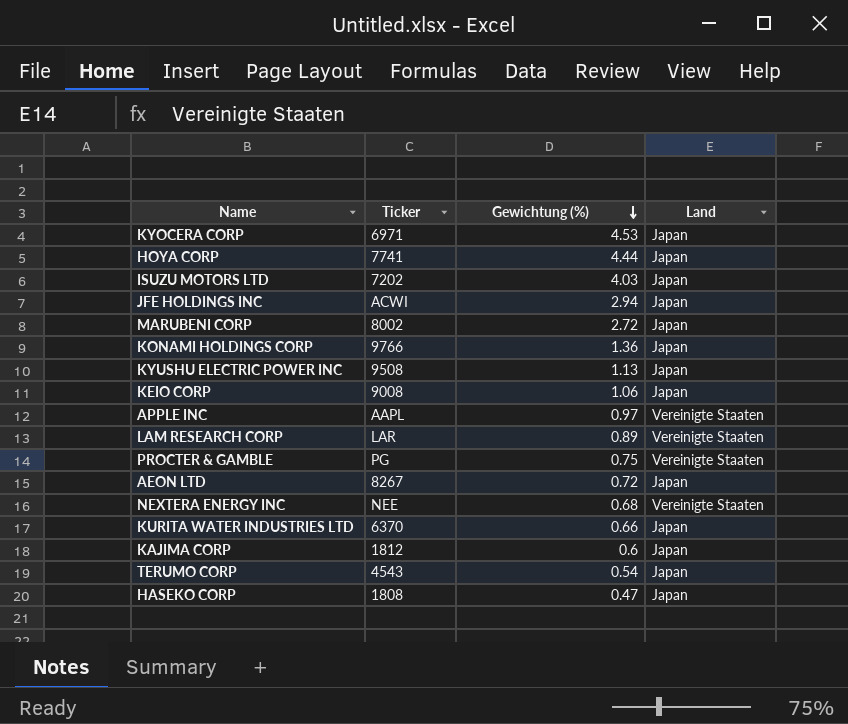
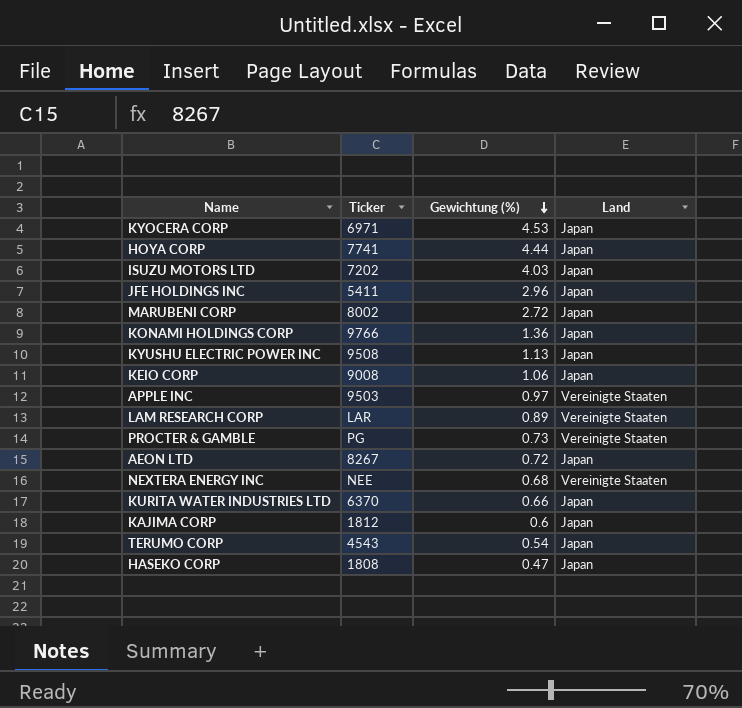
JFE HOLDINGS INC | Ticker: ACWI -> 5411
JFE HOLDINGS INC | Gewichtung (%): 2.94 -> 2.96
APPLE INC | Ticker: AAPL -> 9503
PROCTER & GAMBLE | Gewichtung (%): 0.75 -> 0.73

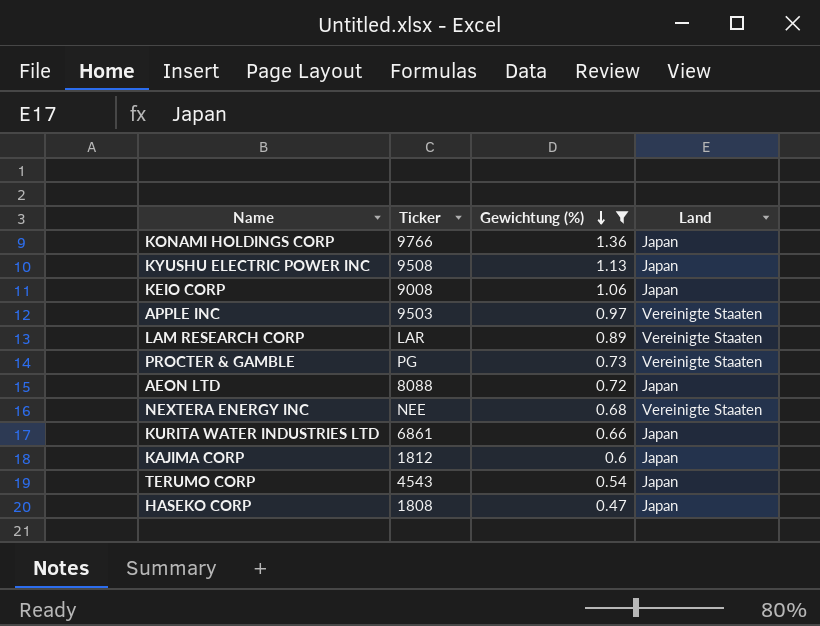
filter: none -> Gewichtung (%) <= 1.36
AEON LTD | Ticker: 8267 -> 8088
KURITA WATER INDUSTRIES LTD | Ticker: 6370 -> 6861

